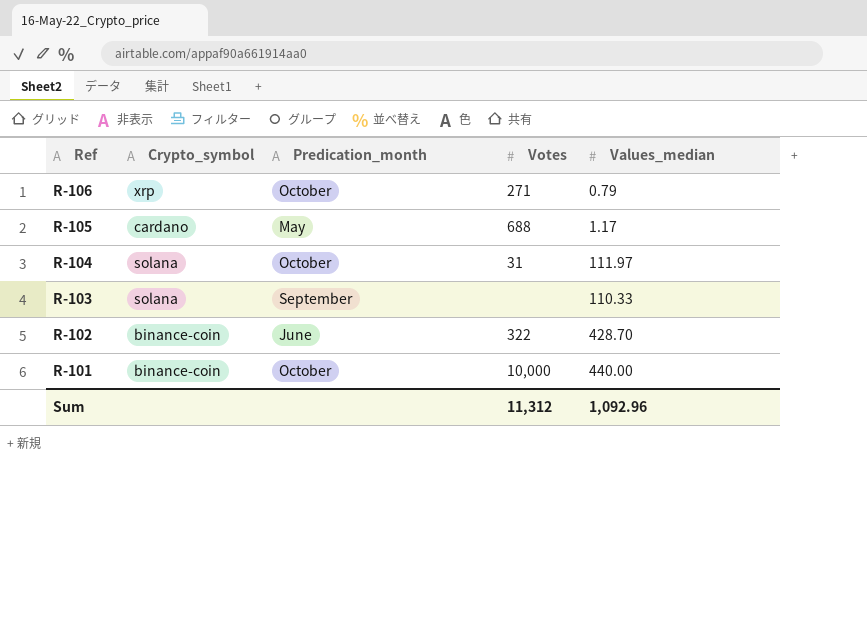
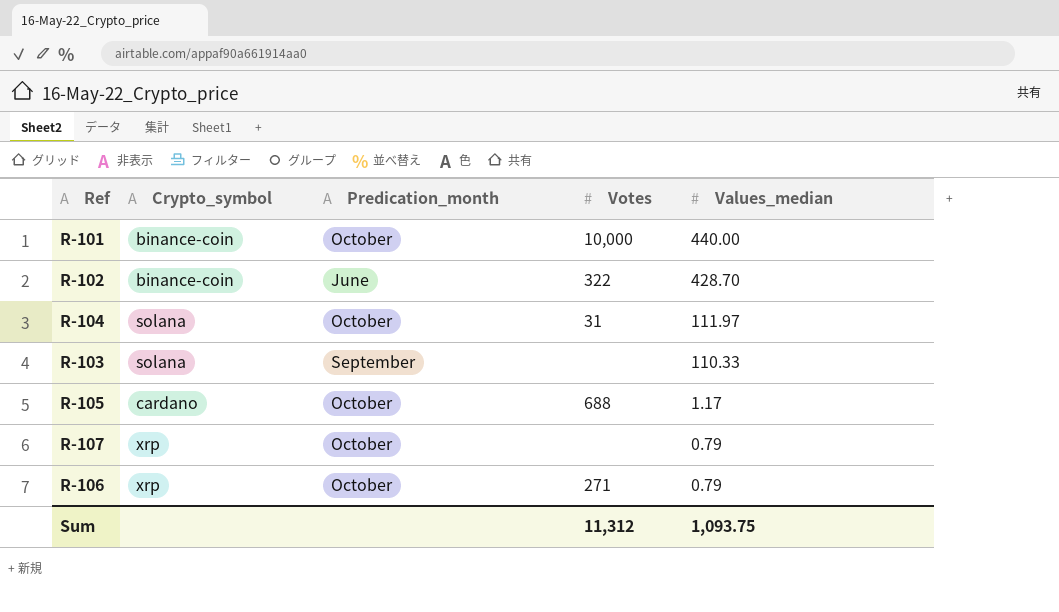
row order: Ref descending -> Values_median descending
R-105 | Predication_month: May -> October
row R-107: none -> xrp | October | none | 0.79
Sum | Values_median: 1,092.96 -> 1,093.75

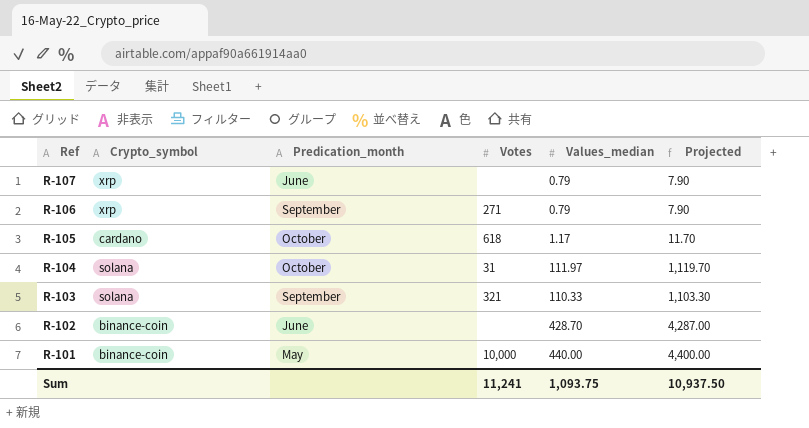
row order: Values_median descending -> Ref descending
column Projected | formula: none -> [Values_median] * 10
R-107 | Predication_month: October -> June
R-106 | Predication_month: October -> September
R-105 | Votes: 688 -> 618
R-103 | Votes: none -> 321
R-102 | Votes: 322 -> none
R-101 | Predication_month: October -> May
Sum | Votes: 11,312 -> 11,241

